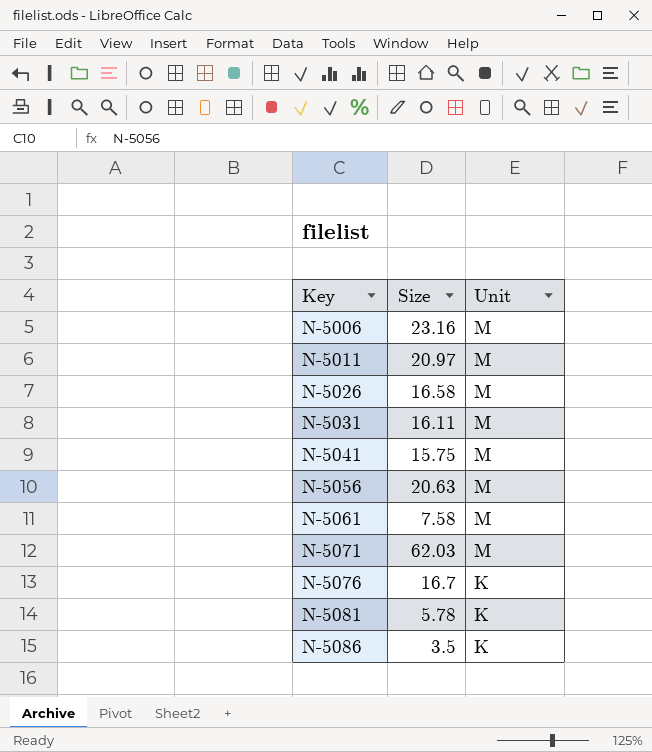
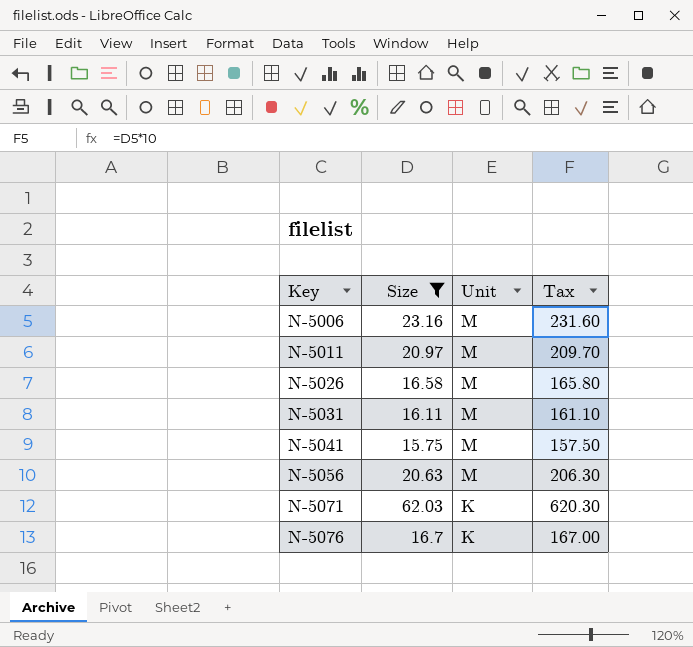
filter: none -> Size >= 15.75
column Tax | formula: none -> [Size] * 10
N-5071 | Unit: M -> K

